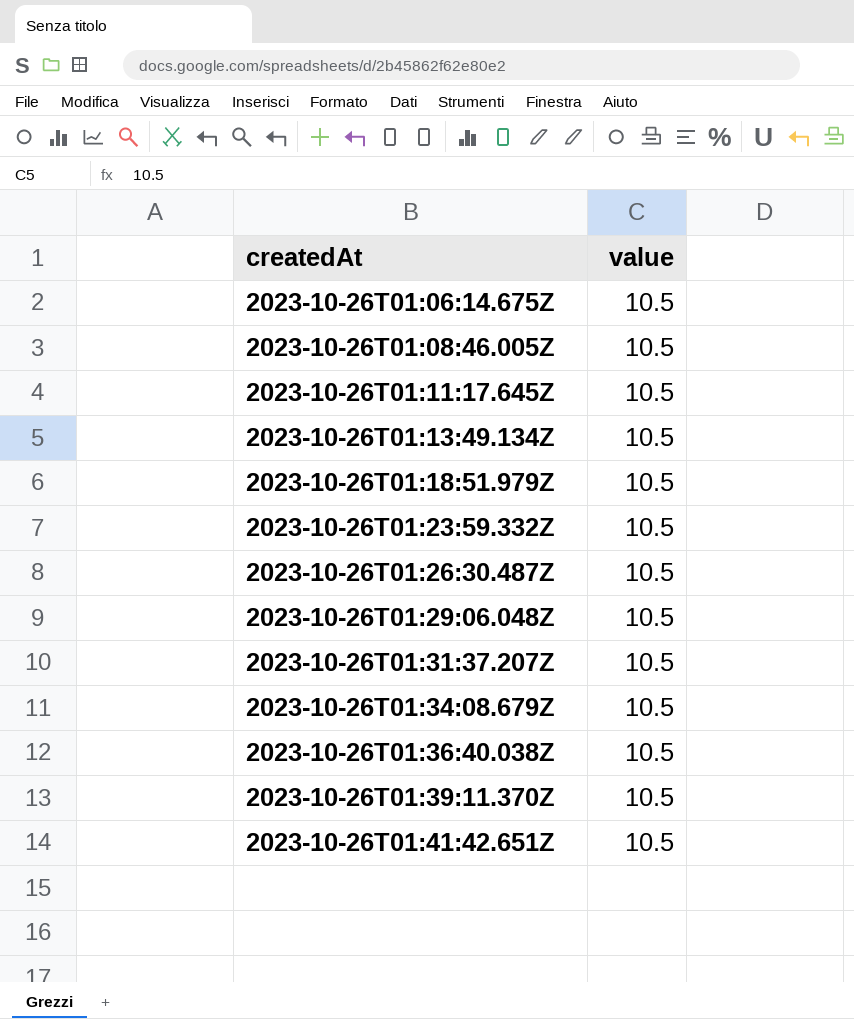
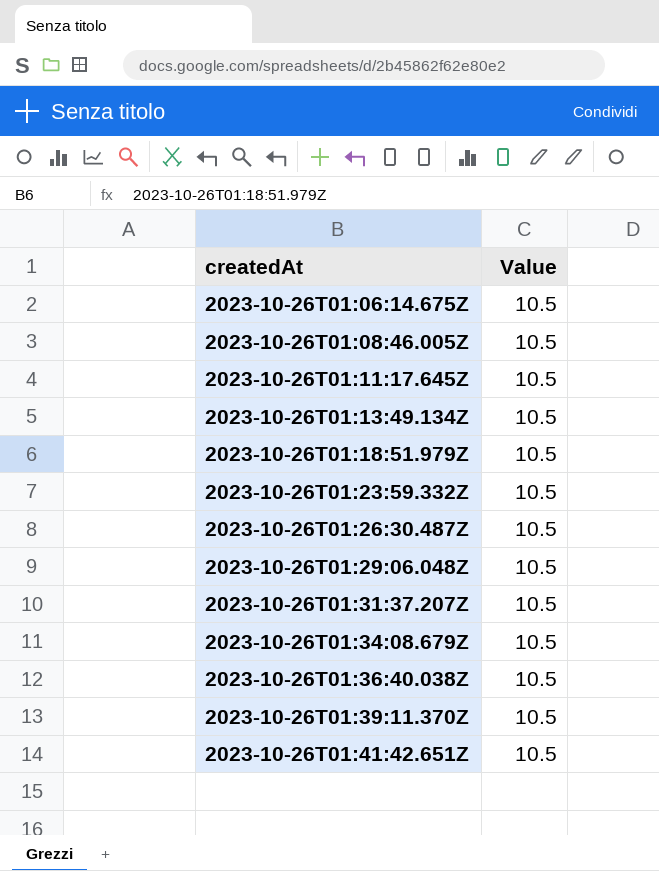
column name: value -> Value

